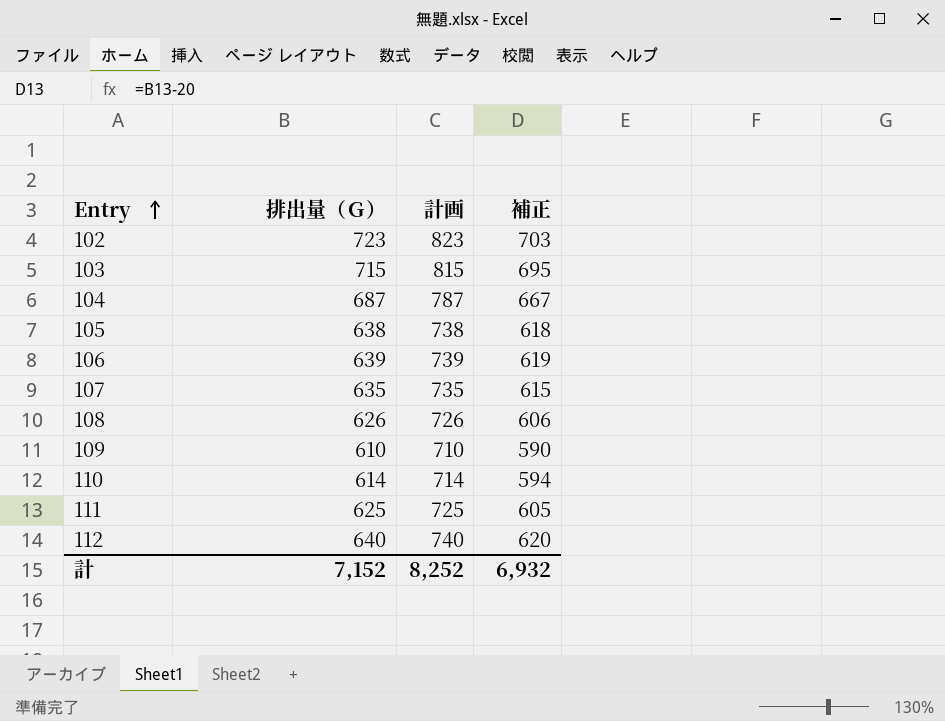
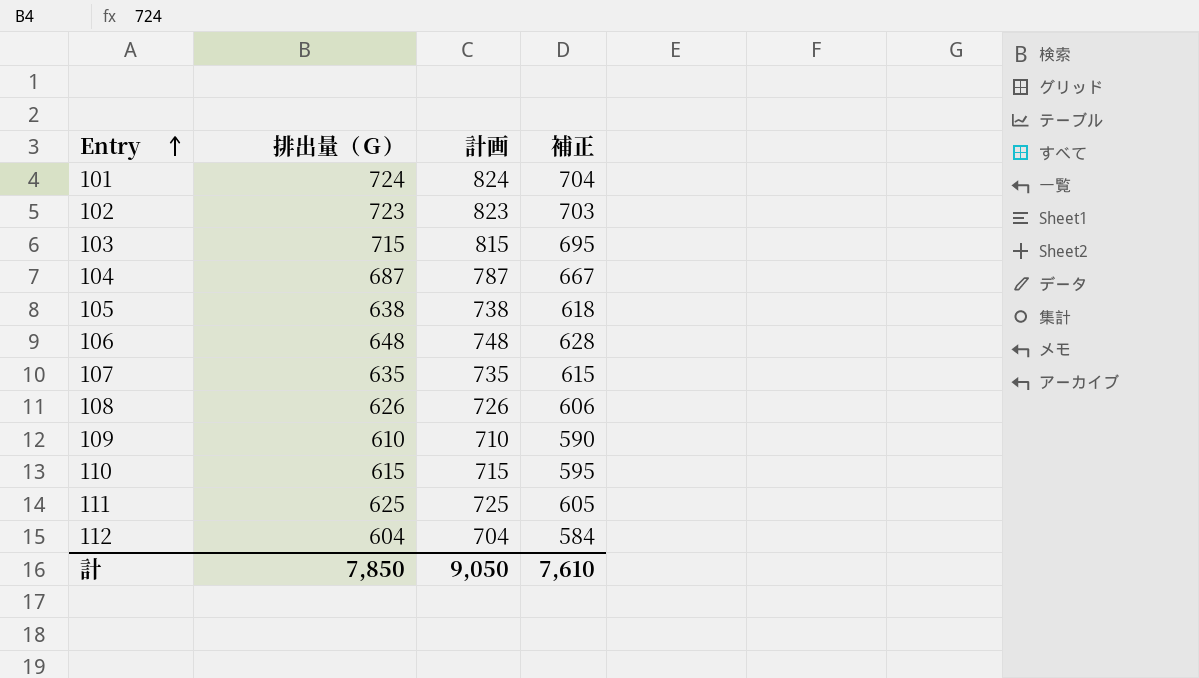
row 101: none -> 724 | 824 | 704
106 | 排出量（Ｇ）: 639 -> 648
106 | 計画: 739 -> 748
106 | 補正: 619 -> 628
110 | 排出量（Ｇ）: 614 -> 615
110 | 計画: 714 -> 715
110 | 補正: 594 -> 595
112 | 排出量（Ｇ）: 640 -> 604
112 | 計画: 740 -> 704
112 | 補正: 620 -> 584
計 | 排出量（Ｇ）: 7,152 -> 7,850
計 | 計画: 8,252 -> 9,050
計 | 補正: 6,932 -> 7,610

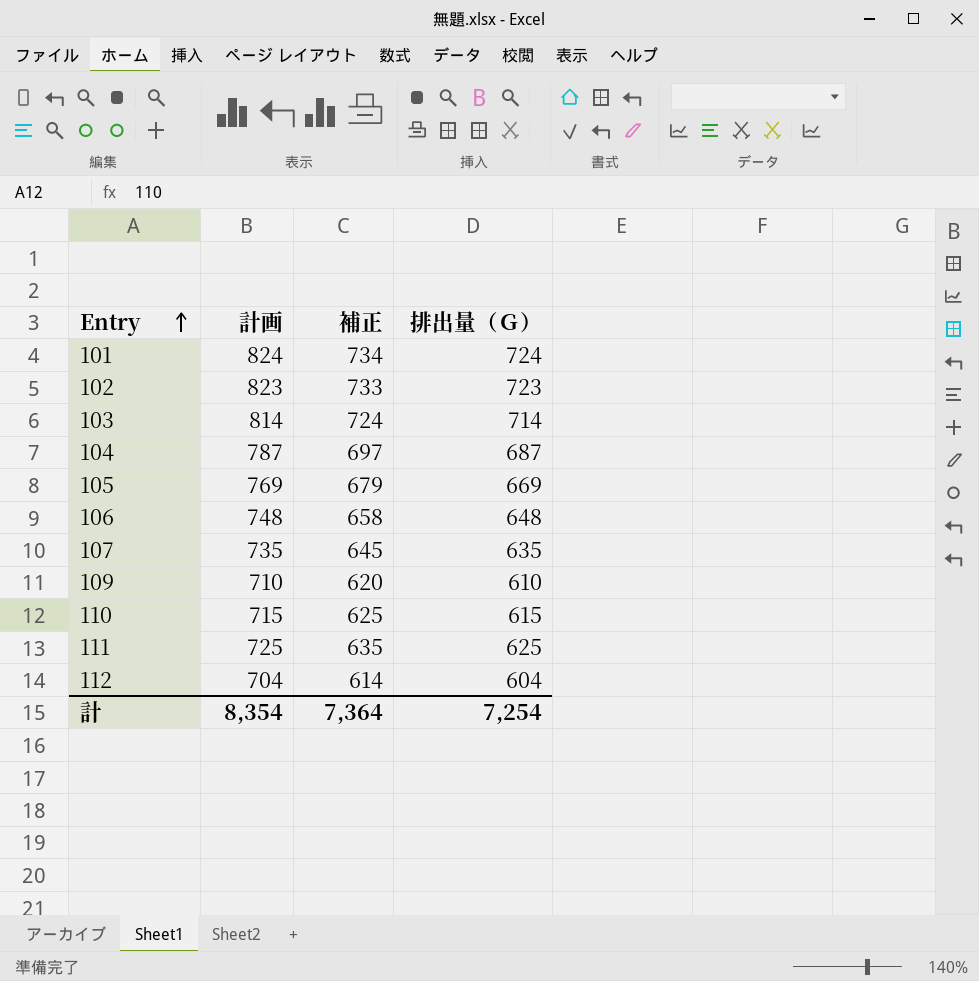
column 補正 | formula: [排出量（Ｇ）] - 20 -> [排出量（Ｇ）] + 10
column 排出量（Ｇ） | position: 2 -> 4
row 108: 626 | 726 | 606 -> none
103 | 計画: 815 -> 814
103 | 排出量（Ｇ）: 715 -> 714
105 | 計画: 738 -> 769
105 | 排出量（Ｇ）: 638 -> 669
計 | 計画: 9,050 -> 8,354
計 | 補正: 7,610 -> 7,364
計 | 排出量（Ｇ）: 7,850 -> 7,254

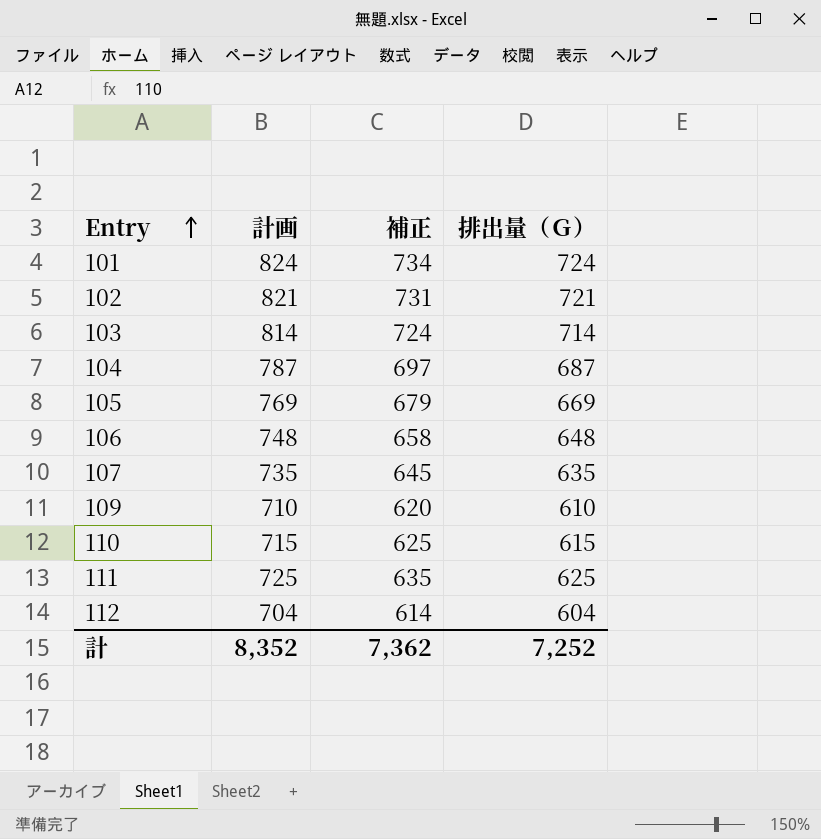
102 | 計画: 823 -> 821
102 | 補正: 733 -> 731
102 | 排出量（Ｇ）: 723 -> 721
計 | 計画: 8,354 -> 8,352
計 | 補正: 7,364 -> 7,362
計 | 排出量（Ｇ）: 7,254 -> 7,252

